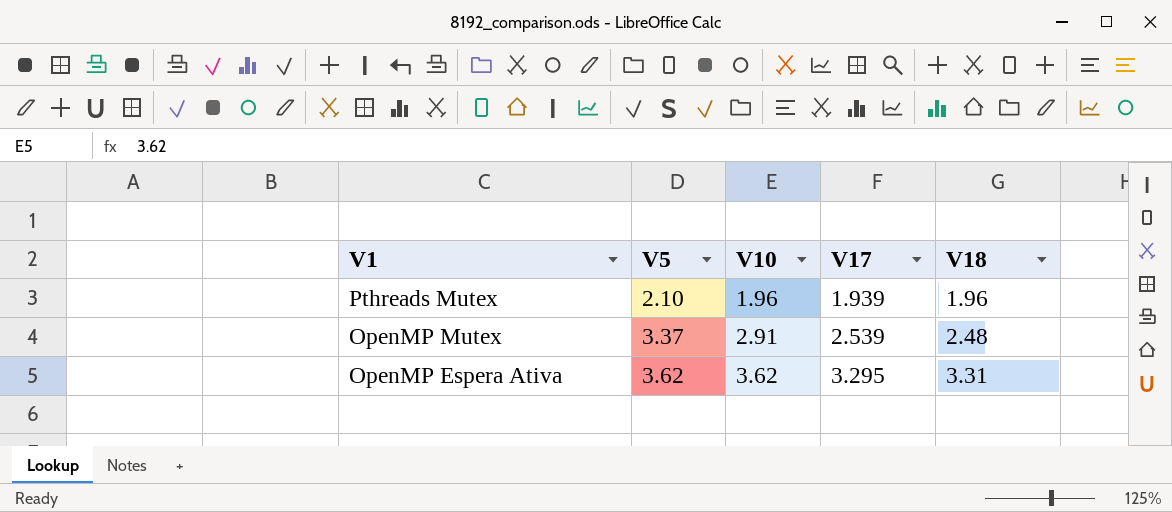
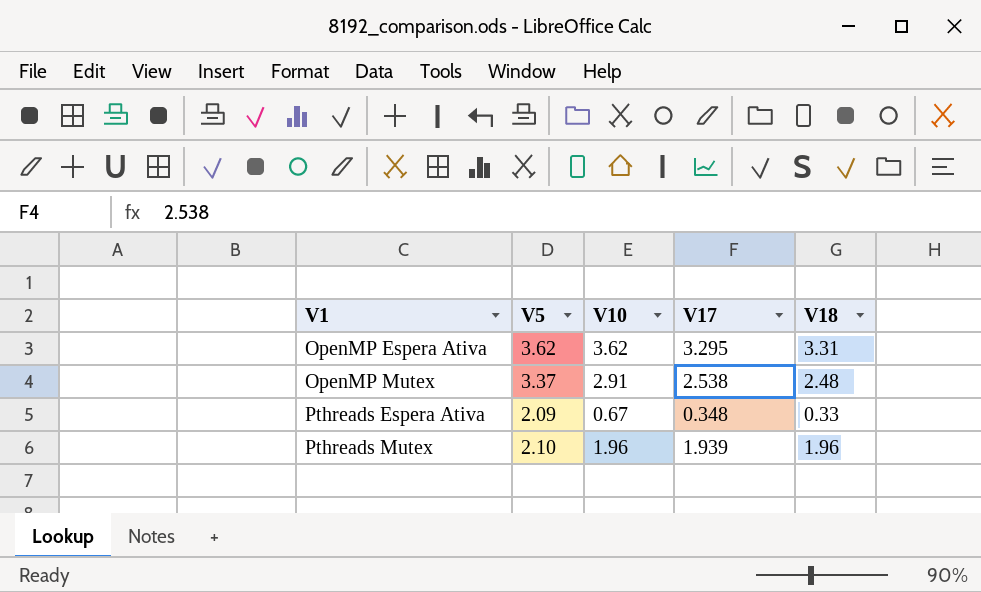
row order: V1 descending -> V1 ascending
OpenMP Mutex | V17: 2.539 -> 2.538
row Pthreads Espera Ativa: none -> 2.09 | 0.67 | 0.348 | 0.33

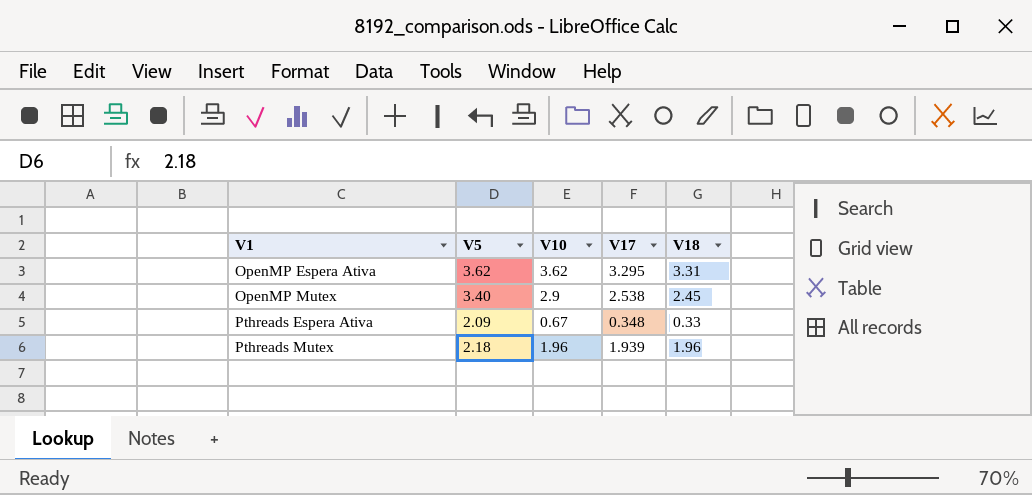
OpenMP Mutex | V5: 3.37 -> 3.40
OpenMP Mutex | V10: 2.91 -> 2.9
OpenMP Mutex | V18: 2.48 -> 2.45
Pthreads Mutex | V5: 2.10 -> 2.18

